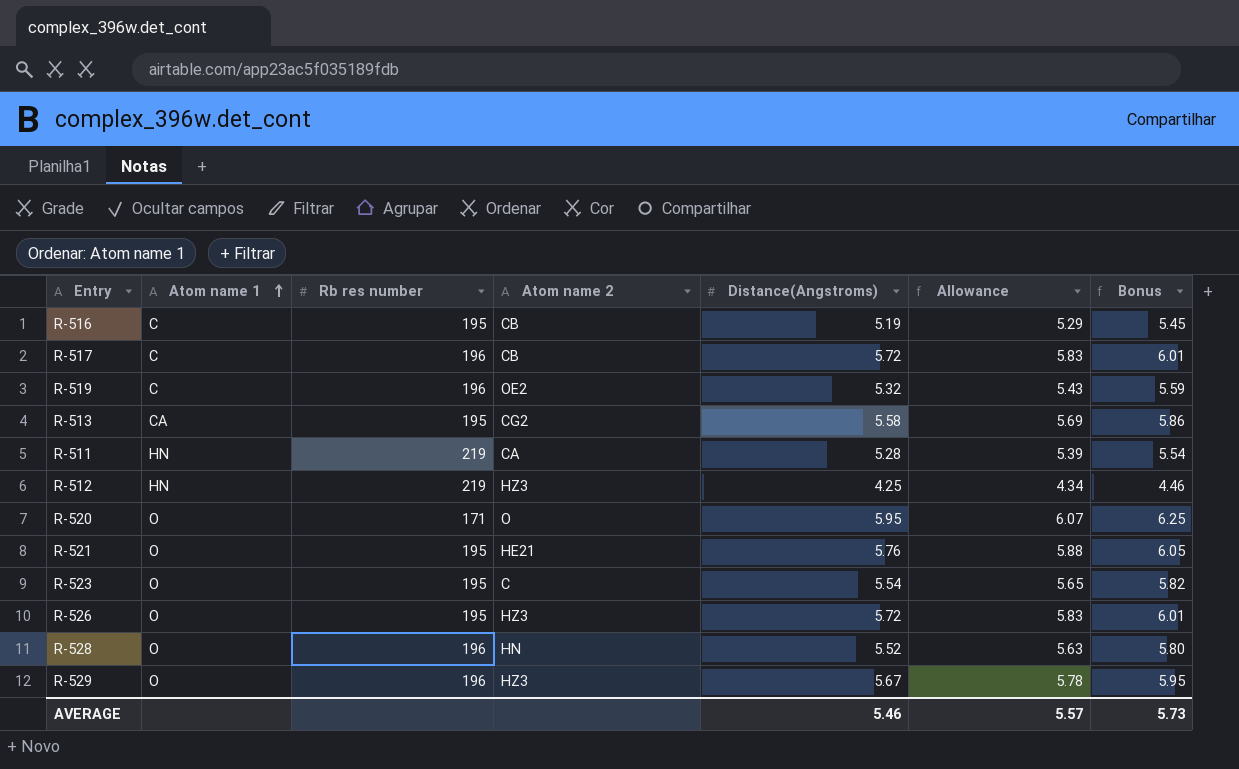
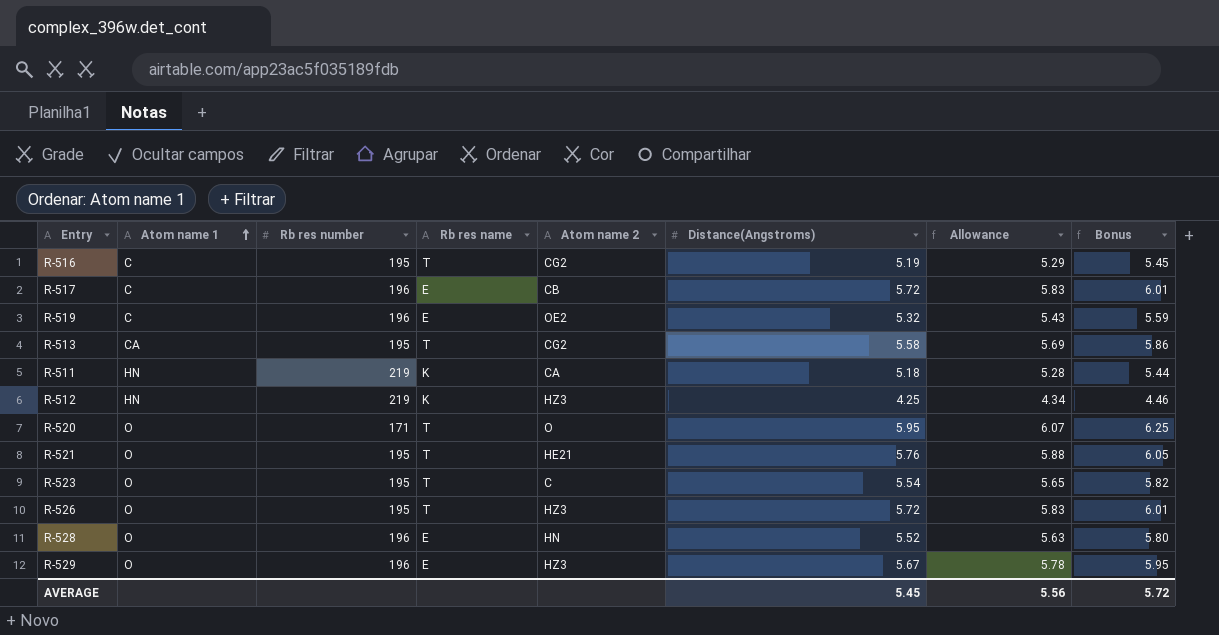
column Rb res name | position: none -> 4
R-516 | Atom name 2: CB -> CG2
R-511 | Distance(Angstroms): 5.28 -> 5.18
R-511 | Allowance: 5.39 -> 5.28
R-511 | Bonus: 5.54 -> 5.44
AVERAGE | Distance(Angstroms): 5.46 -> 5.45
AVERAGE | Allowance: 5.57 -> 5.56
AVERAGE | Bonus: 5.73 -> 5.72

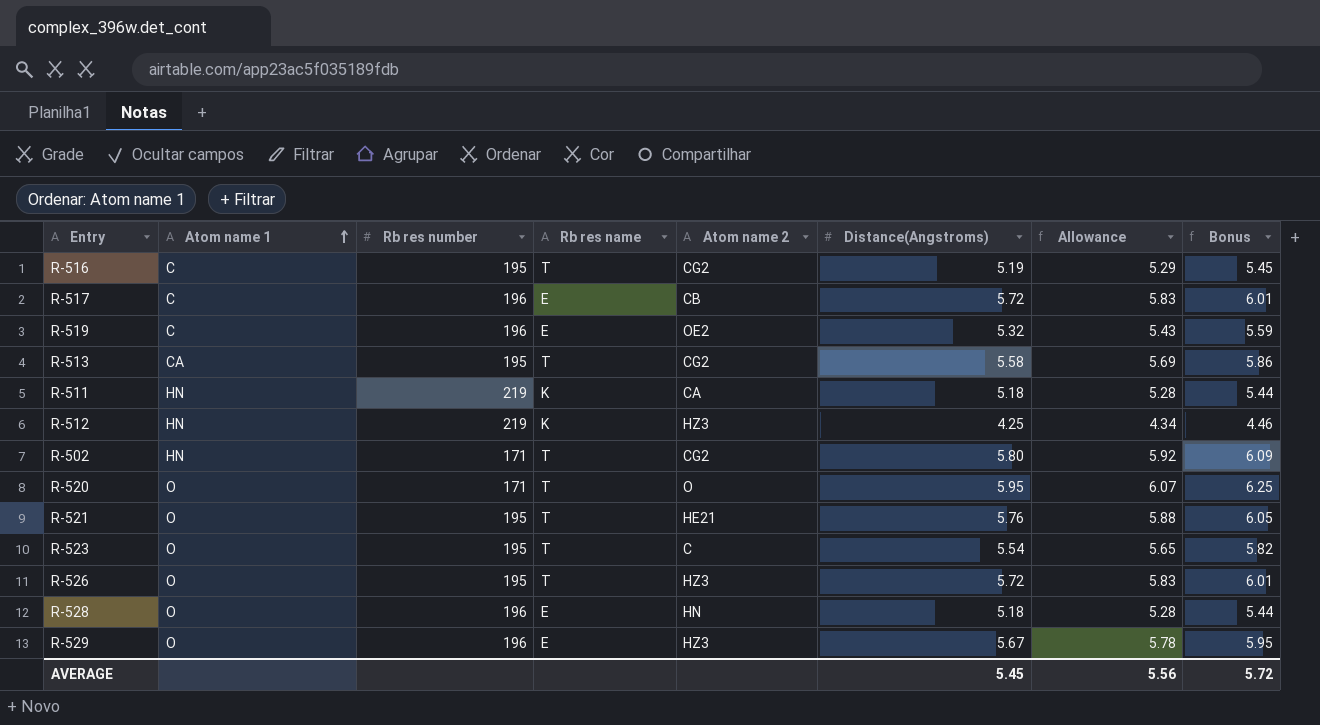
row R-502: none -> HN | 171 | T | CG2 | 5.80 | 5.92 | 6.09
R-528 | Distance(Angstroms): 5.52 -> 5.18
R-528 | Allowance: 5.63 -> 5.28
R-528 | Bonus: 5.80 -> 5.44

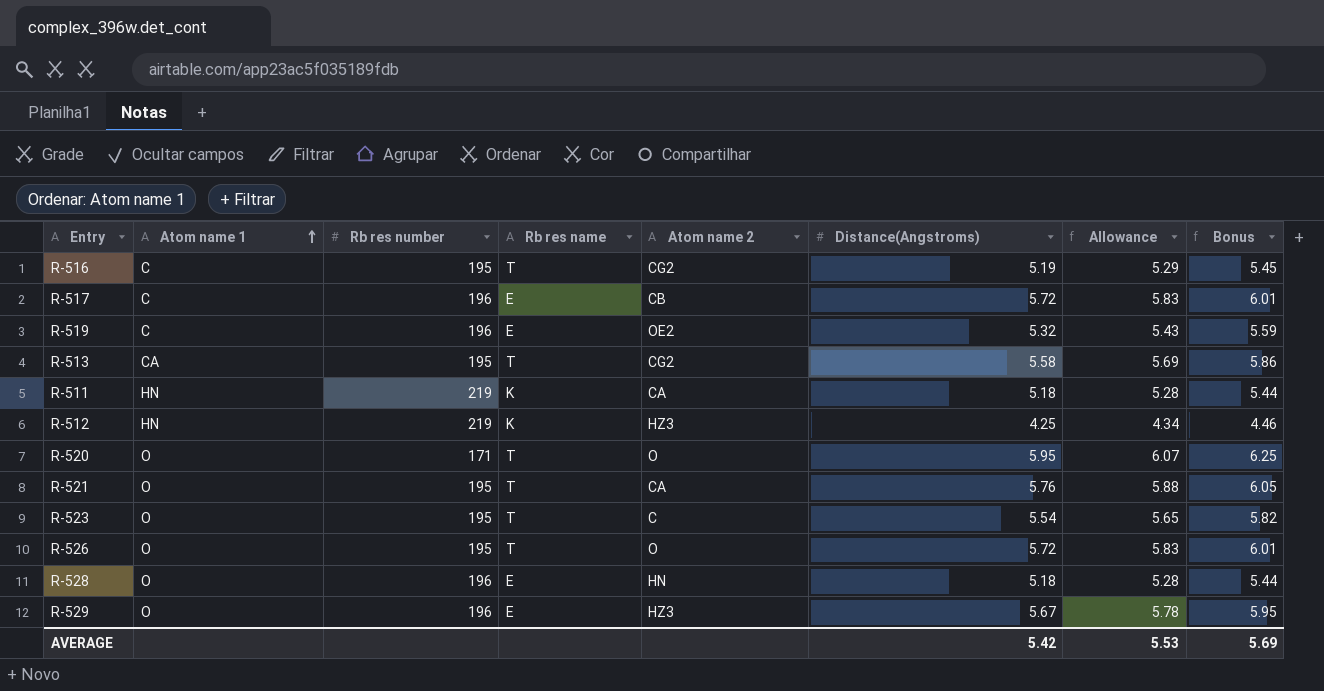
row R-502: HN | 171 | T | CG2 | 5.80 | 5.92 | 6.09 -> none
R-521 | Atom name 2: HE21 -> CA
R-526 | Atom name 2: HZ3 -> O
AVERAGE | Distance(Angstroms): 5.45 -> 5.42
AVERAGE | Allowance: 5.56 -> 5.53
AVERAGE | Bonus: 5.72 -> 5.69

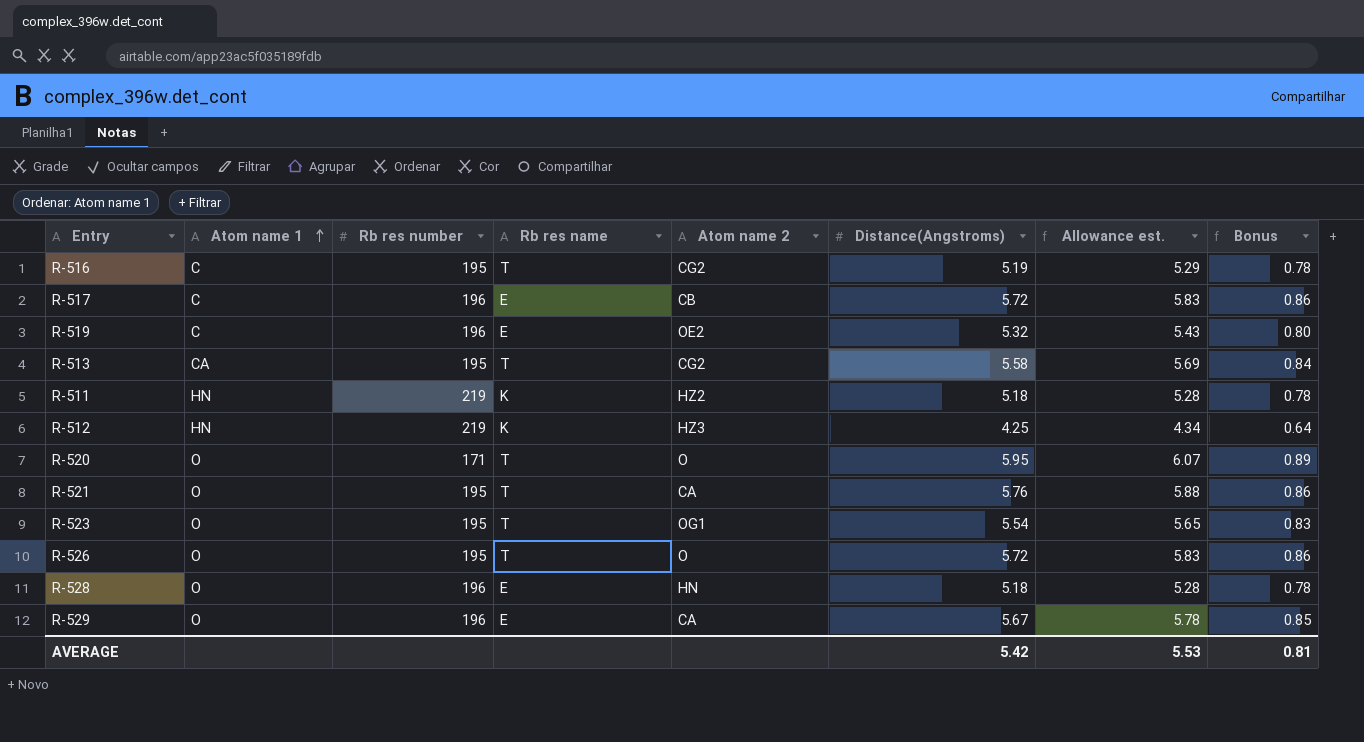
column name: Allowance -> Allowance est.
column Bonus | formula: [Distance(Angstroms)] * 1.05 -> [Distance(Angstroms)] * 0.15
R-511 | Atom name 2: CA -> HZ2
R-523 | Atom name 2: C -> OG1
R-529 | Atom name 2: HZ3 -> CA
AVERAGE | Bonus: 5.69 -> 0.81

